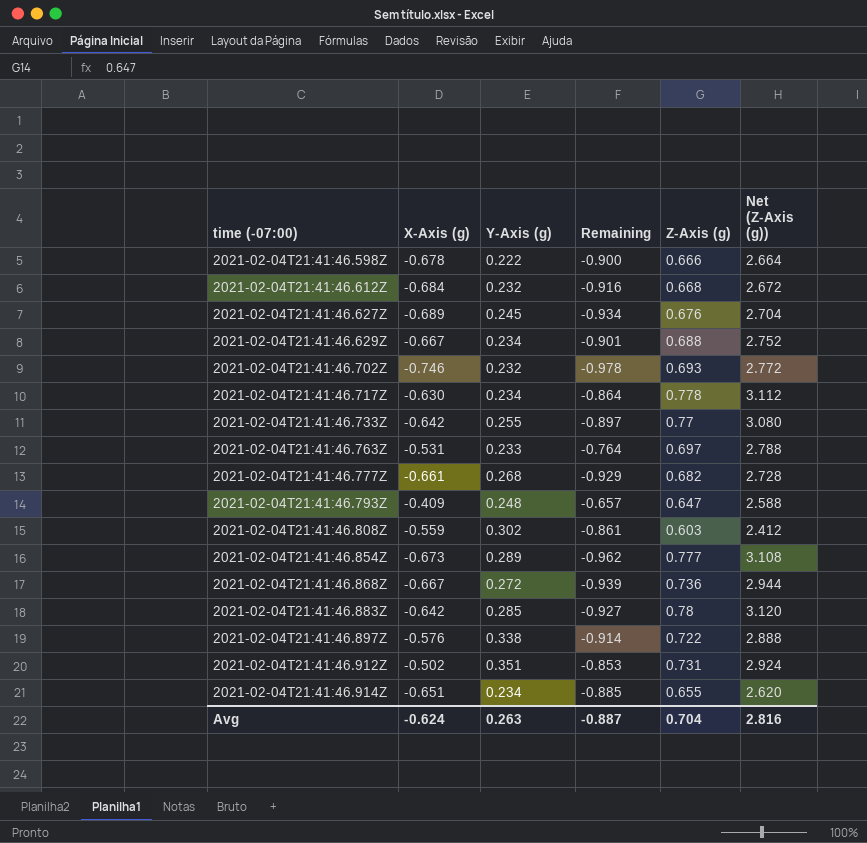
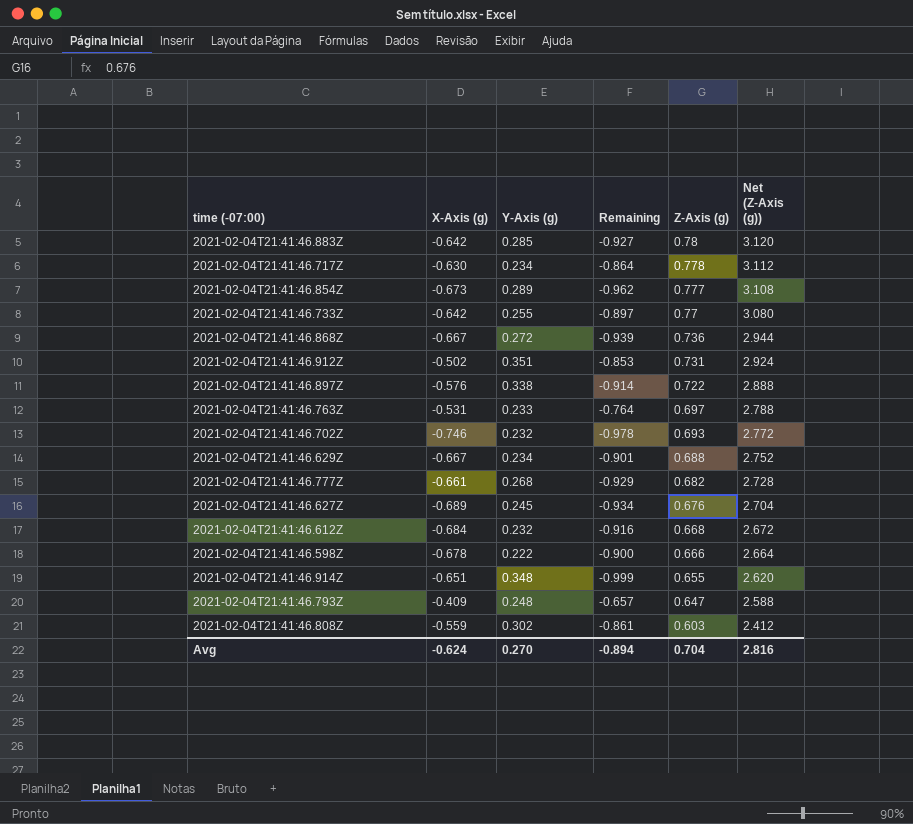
row order: time (-07:00) ascending -> Z-Axis (g) descending
2021-02-04T21:41:46.914Z | Y-Axis (g): 0.234 -> 0.348
2021-02-04T21:41:46.914Z | Remaining: -0.885 -> -0.999
Avg | Y-Axis (g): 0.263 -> 0.270
Avg | Remaining: -0.887 -> -0.894

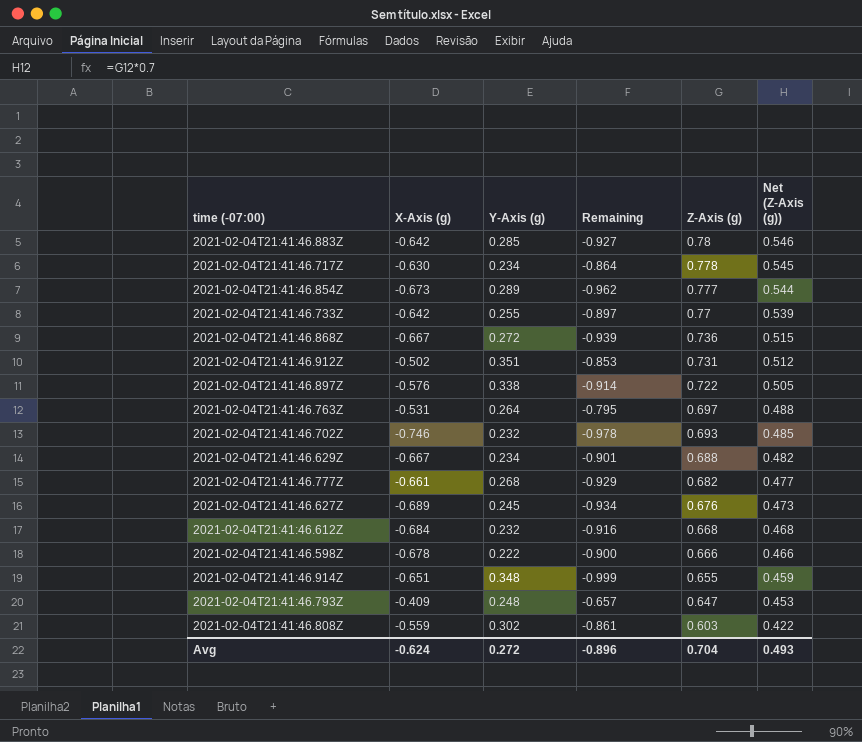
column Net (Z-Axis (g)) | formula: [Z-Axis (g)] * 4 -> [Z-Axis (g)] * 0.7
2021-02-04T21:41:46.763Z | Y-Axis (g): 0.233 -> 0.264
2021-02-04T21:41:46.763Z | Remaining: -0.764 -> -0.795
Avg | Y-Axis (g): 0.270 -> 0.272
Avg | Remaining: -0.894 -> -0.896
Avg | Net (Z-Axis (g)): 2.816 -> 0.493

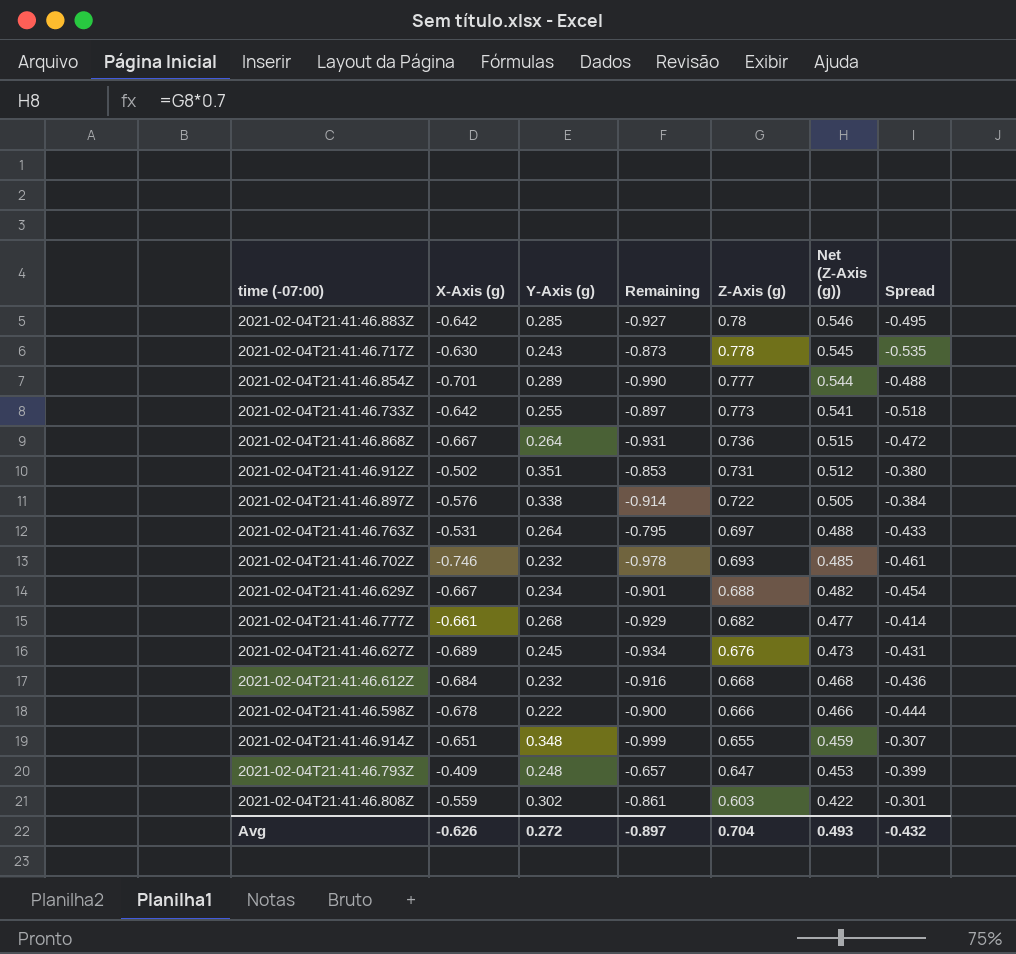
column Spread | formula: none -> [Y-Axis (g)] - [Z-Axis (g)]
2021-02-04T21:41:46.717Z | Y-Axis (g): 0.234 -> 0.243
2021-02-04T21:41:46.717Z | Remaining: -0.864 -> -0.873
2021-02-04T21:41:46.854Z | X-Axis (g): -0.673 -> -0.701
2021-02-04T21:41:46.854Z | Remaining: -0.962 -> -0.990
2021-02-04T21:41:46.733Z | Z-Axis (g): 0.77 -> 0.773
2021-02-04T21:41:46.733Z | Net (Z-Axis (g)): 0.539 -> 0.541
2021-02-04T21:41:46.868Z | Y-Axis (g): 0.272 -> 0.264
2021-02-04T21:41:46.868Z | Remaining: -0.939 -> -0.931
Avg | X-Axis (g): -0.624 -> -0.626
Avg | Remaining: -0.896 -> -0.897

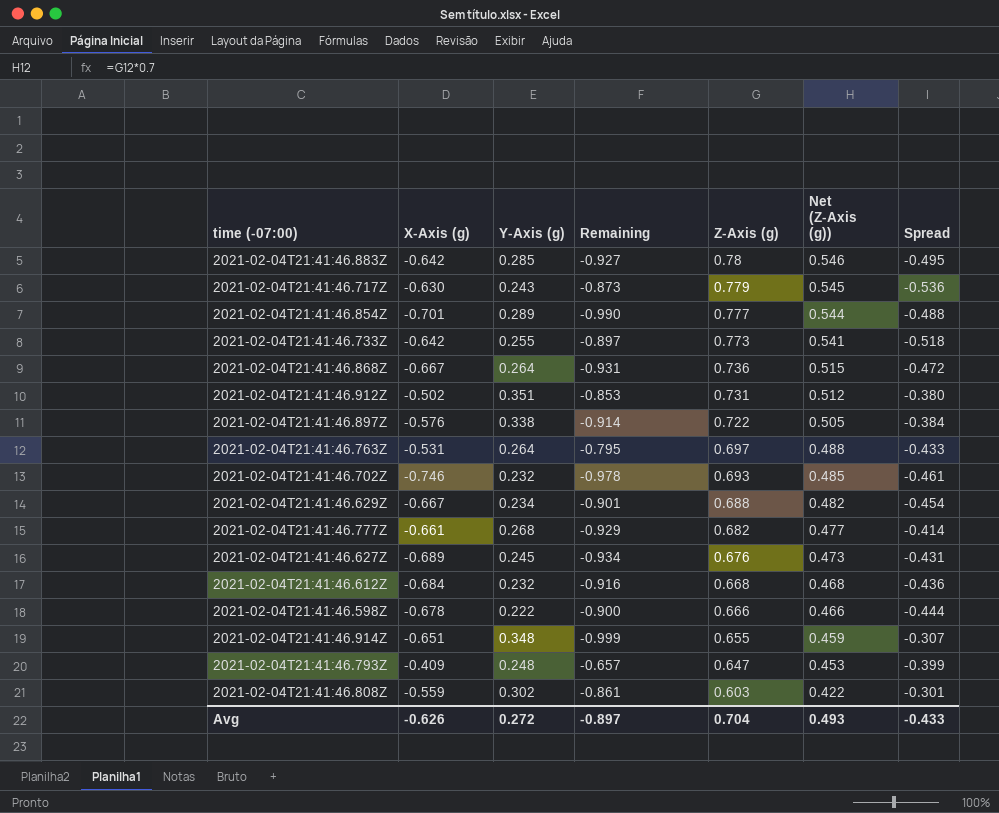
2021-02-04T21:41:46.717Z | Z-Axis (g): 0.778 -> 0.779
2021-02-04T21:41:46.717Z | Spread: -0.535 -> -0.536
Avg | Spread: -0.432 -> -0.433

